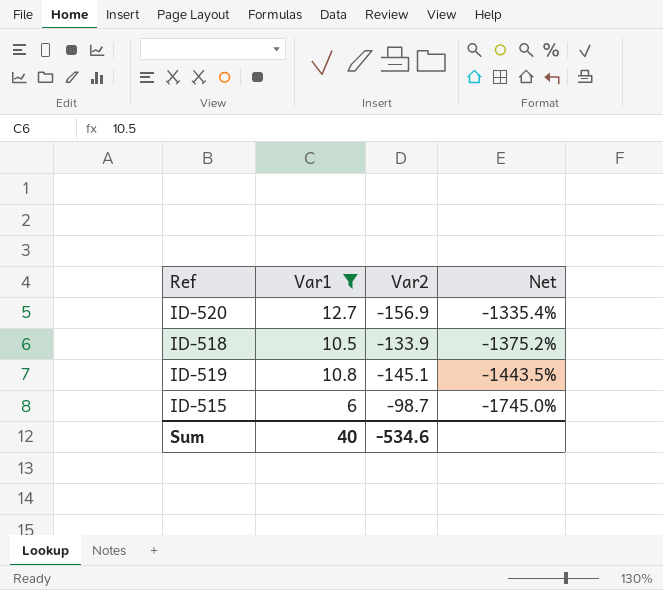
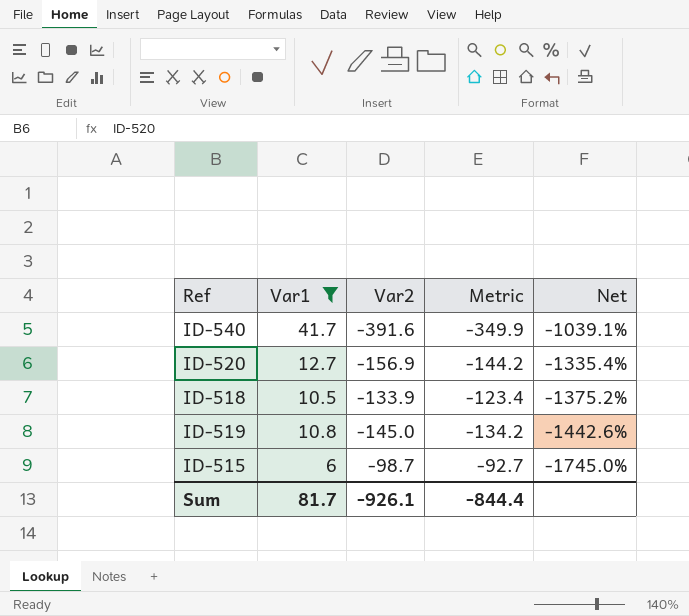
column Metric | formula: none -> [Var1] + [Var2]
row ID-540: none -> 41.7 | -391.6 | -349.9 | -1039.1%
ID-519 | Var2: -145.1 -> -145.0
ID-519 | Net: -1443.5% -> -1442.6%
Sum | Var1: 40 -> 81.7
Sum | Var2: -534.6 -> -926.1

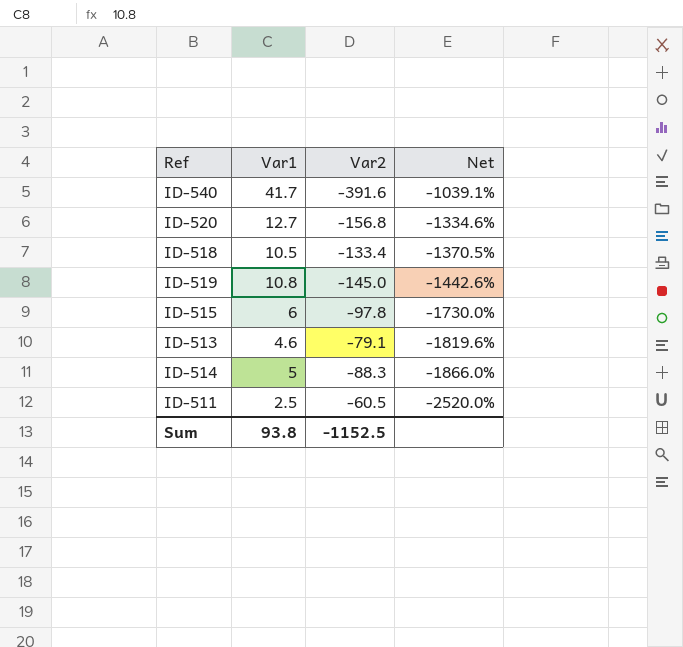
filter: Var1 >= 6 -> none
column Metric | formula: [Var1] + [Var2] -> none
ID-520 | Var2: -156.9 -> -156.8
ID-520 | Net: -1335.4% -> -1334.6%
ID-518 | Var2: -133.9 -> -133.4
ID-518 | Net: -1375.2% -> -1370.5%
ID-515 | Var2: -98.7 -> -97.8
ID-515 | Net: -1745.0% -> -1730.0%
Sum | Var1: 81.7 -> 93.8
Sum | Var2: -926.1 -> -1152.5

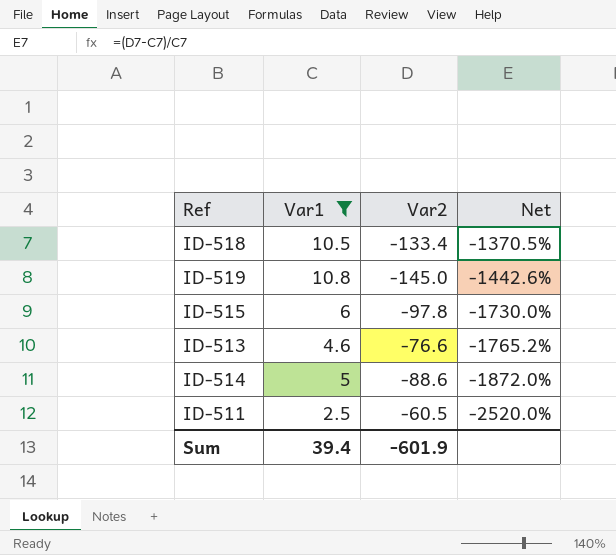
filter: none -> Var1 <= 10.8
ID-513 | Var2: -79.1 -> -76.6
ID-513 | Net: -1819.6% -> -1765.2%
ID-514 | Var2: -88.3 -> -88.6
ID-514 | Net: -1866.0% -> -1872.0%
Sum | Var1: 93.8 -> 39.4
Sum | Var2: -1152.5 -> -601.9

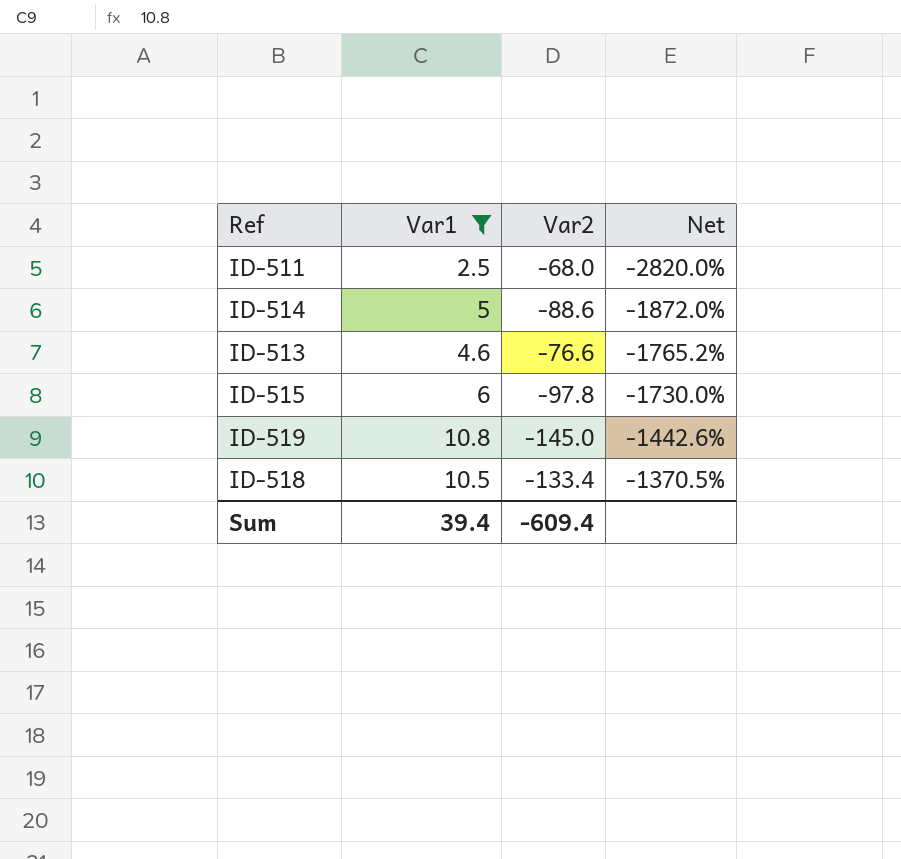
row order: Net descending -> Net ascending
ID-511 | Var2: -60.5 -> -68.0
ID-511 | Net: -2520.0% -> -2820.0%
Sum | Var2: -601.9 -> -609.4

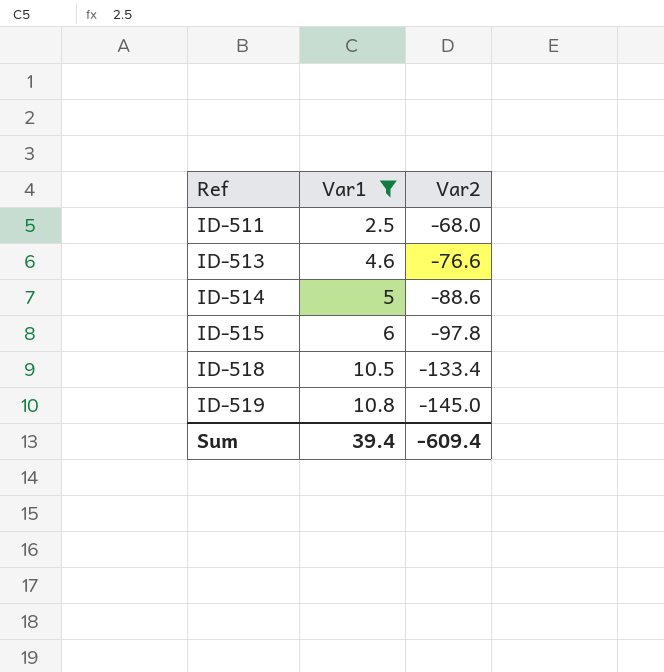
row order: Net ascending -> Ref ascending
column Net | formula: ([Var2] - [Var1]) / [Var1] -> none

